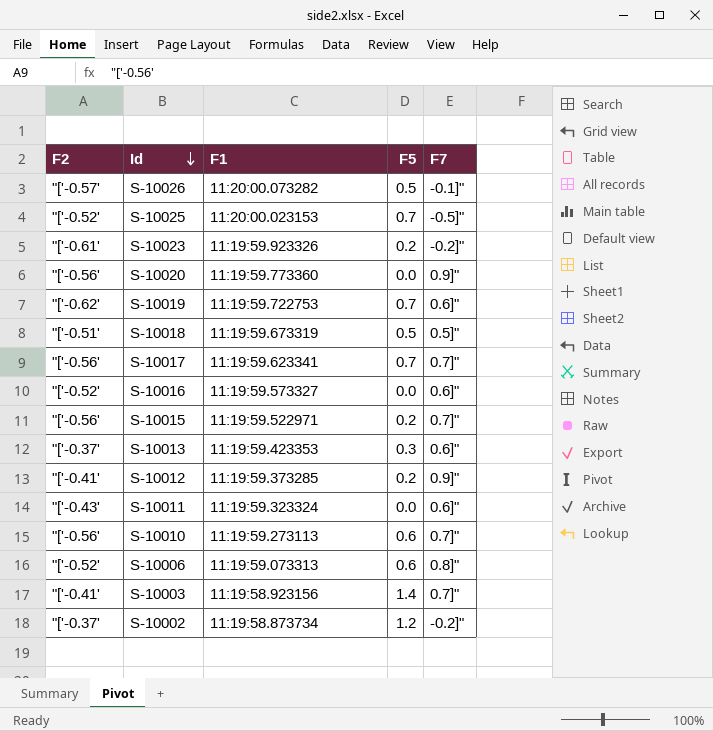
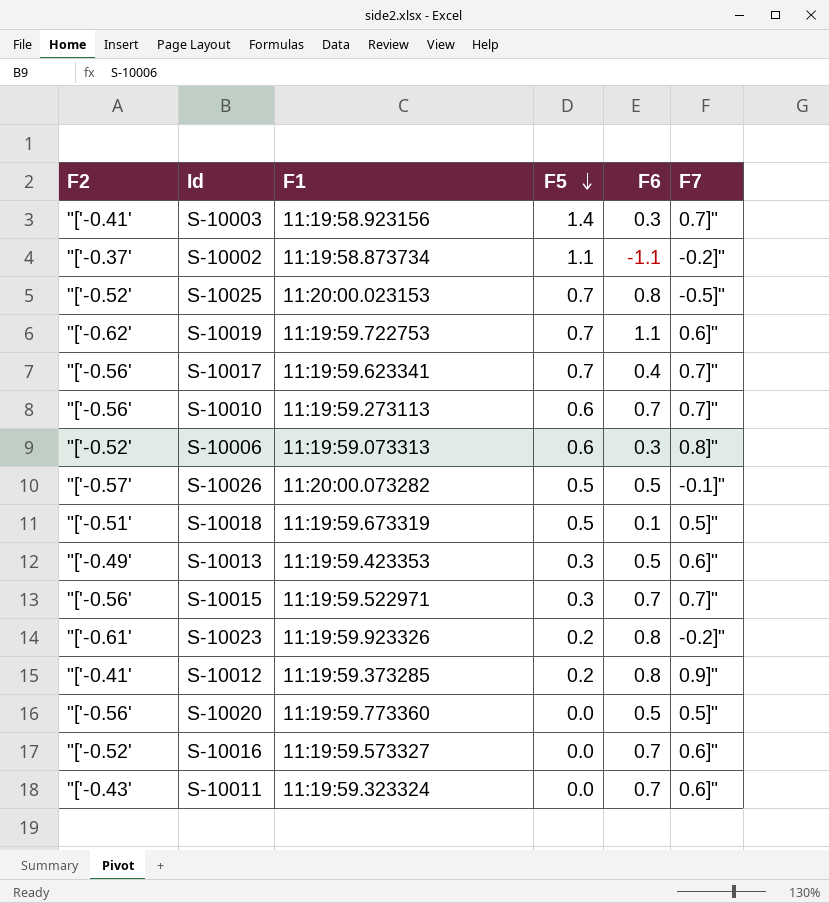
row order: Id descending -> F5 descending
column F6 | position: none -> 5
S-10002 | F5: 1.2 -> 1.1
S-10013 | F2: "['-0.37' -> "['-0.49'
S-10015 | F5: 0.2 -> 0.3
S-10020 | F7: 0.9]" -> 0.5]"

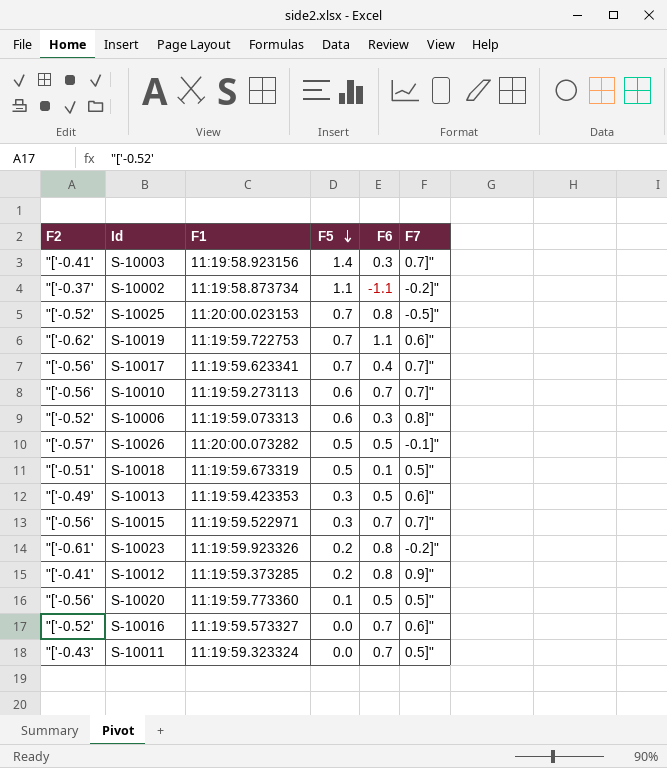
S-10020 | F5: 0.0 -> 0.1
S-10011 | F7: 0.6]" -> 0.5]"

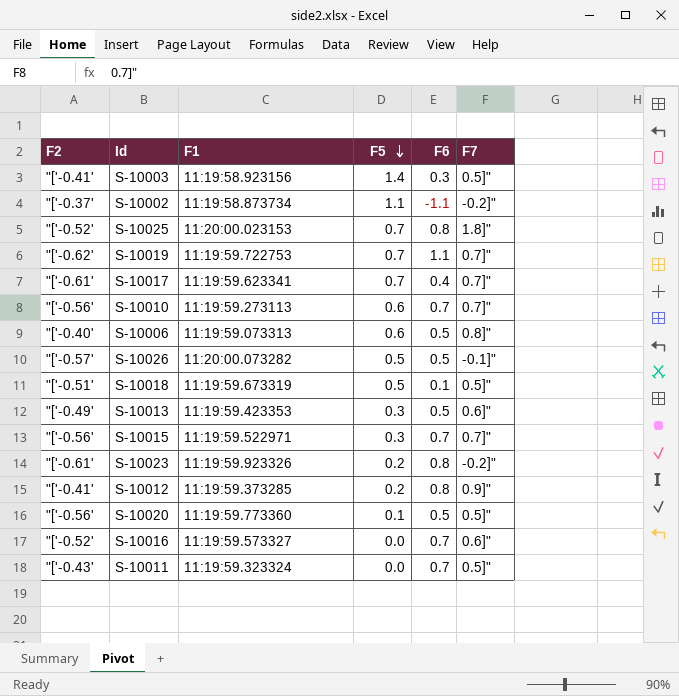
S-10003 | F7: 0.7]" -> 0.5]"
S-10025 | F7: -0.5]" -> 1.8]"
S-10019 | F7: 0.6]" -> 0.7]"
S-10017 | F2: "['-0.56' -> "['-0.61'
S-10006 | F2: "['-0.52' -> "['-0.40'
S-10006 | F6: 0.3 -> 0.5

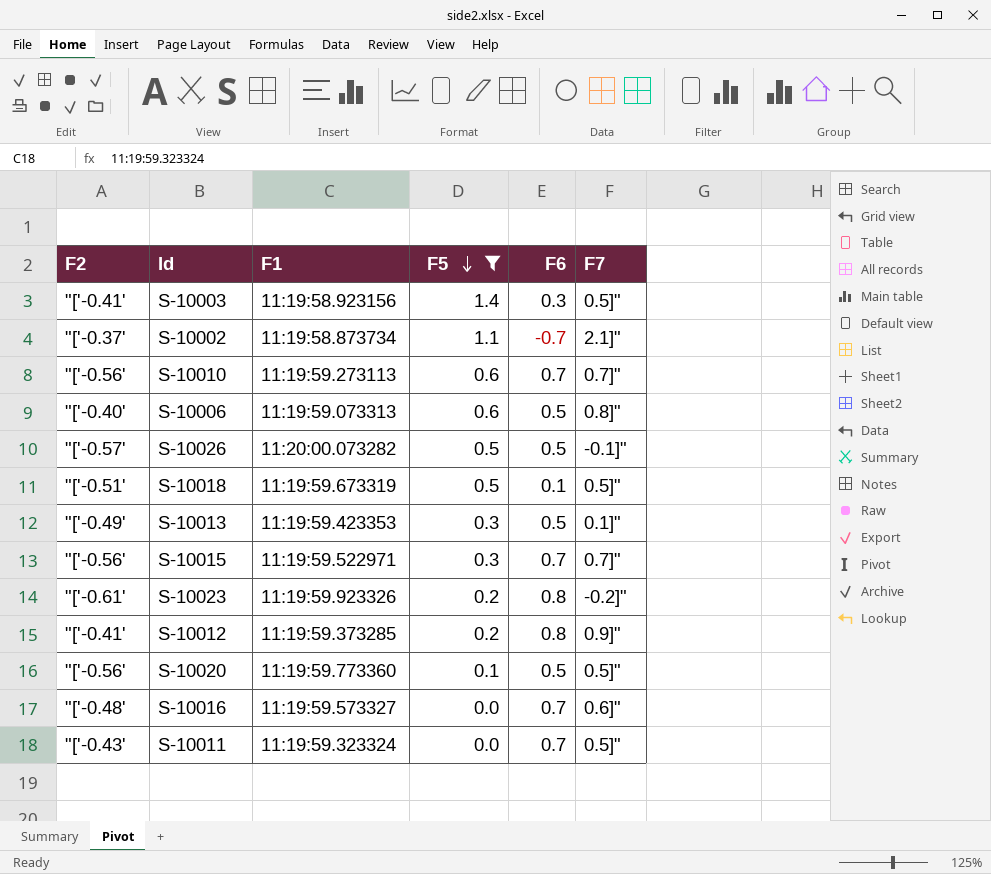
filter: none -> F5 != 0.7
S-10002 | F6: -1.1 -> -0.7
S-10002 | F7: -0.2]" -> 2.1]"
S-10013 | F7: 0.6]" -> 0.1]"
S-10016 | F2: "['-0.52' -> "['-0.48'

